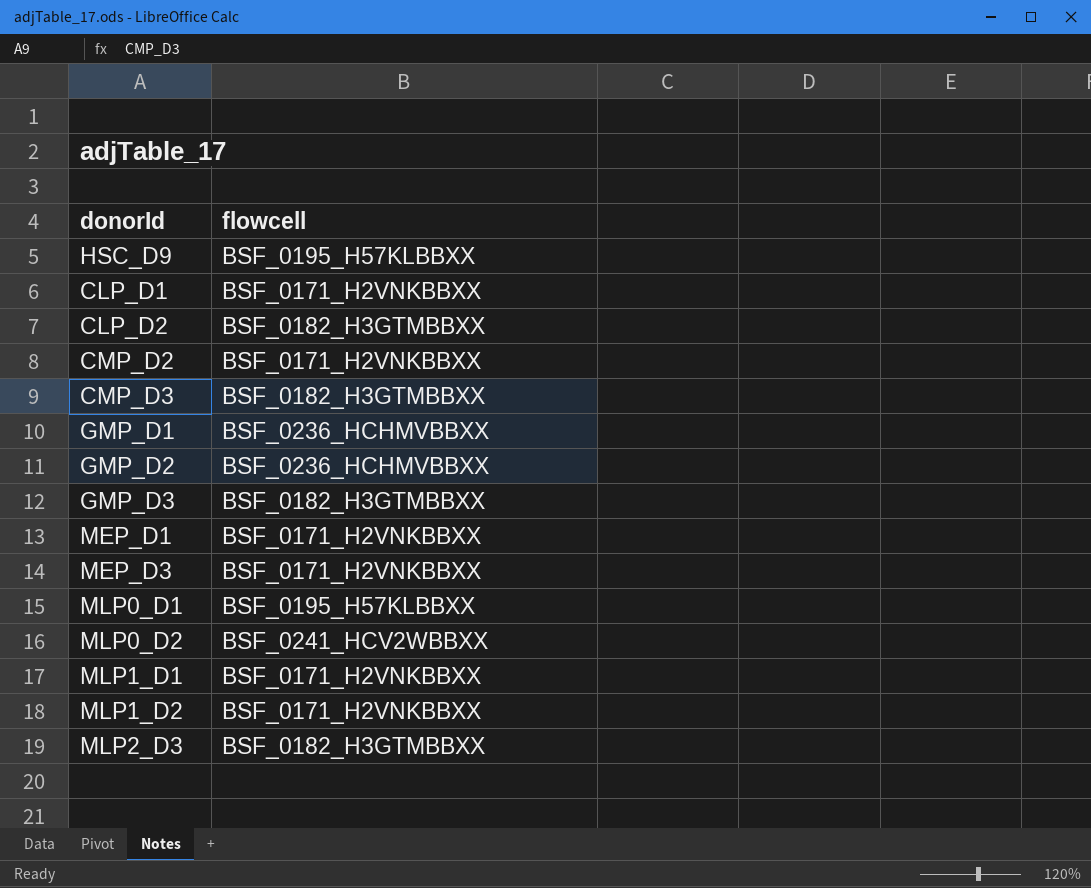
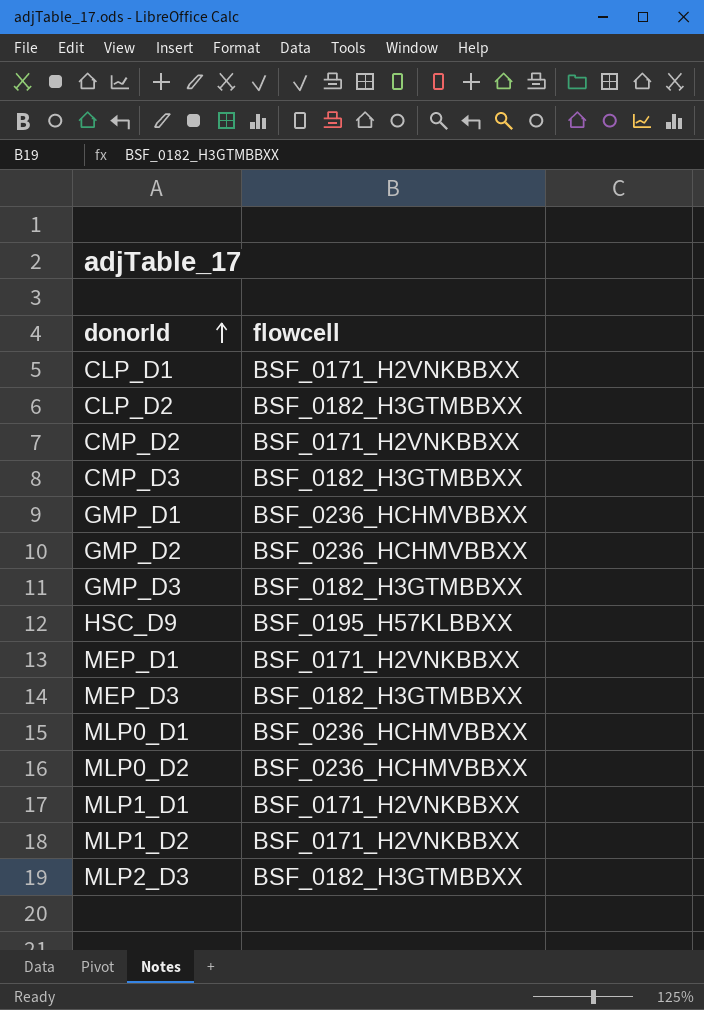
row order: none -> donorId ascending
MEP_D3 | flowcell: BSF_0171_H2VNKBBXX -> BSF_0182_H3GTMBBXX
MLP0_D1 | flowcell: BSF_0195_H57KLBBXX -> BSF_0236_HCHMVBBXX
MLP0_D2 | flowcell: BSF_0241_HCV2WBBXX -> BSF_0236_HCHMVBBXX

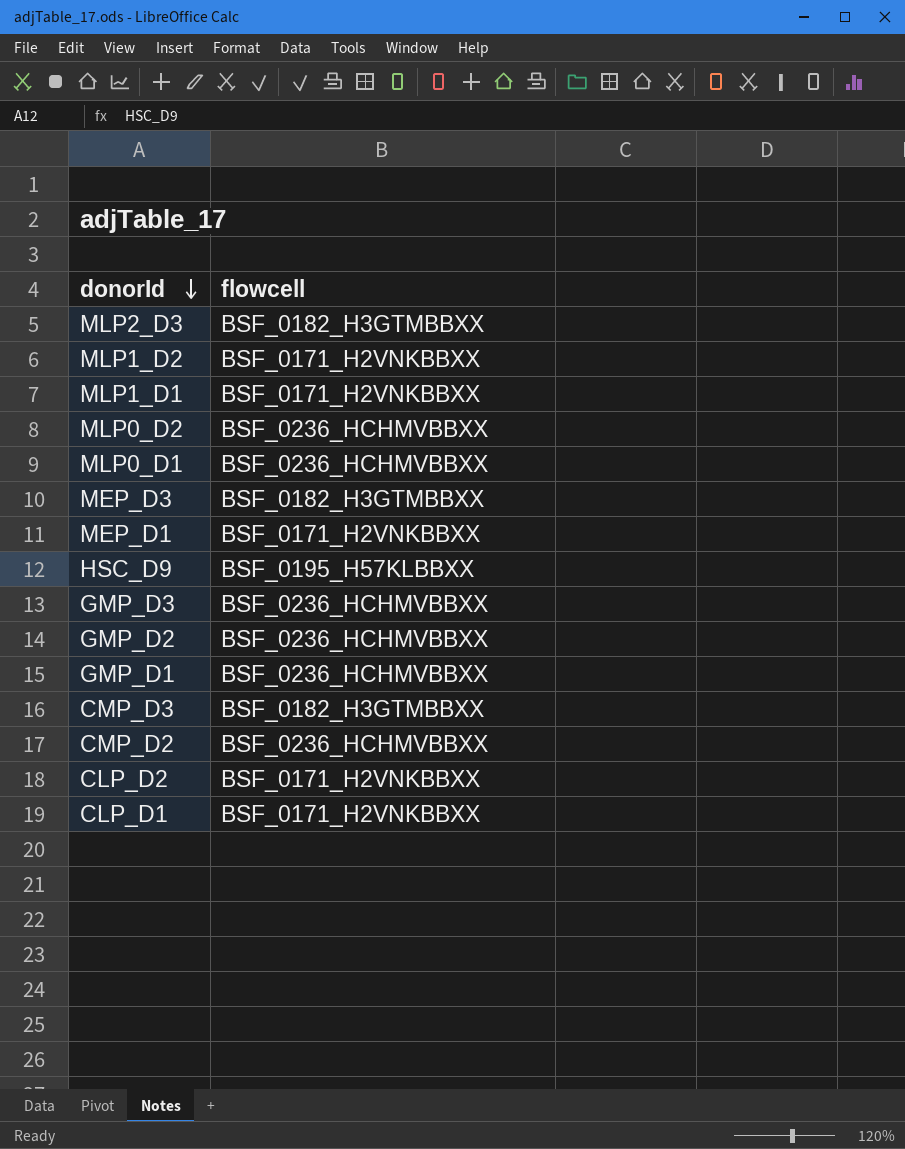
row order: donorId ascending -> donorId descending
GMP_D3 | flowcell: BSF_0182_H3GTMBBXX -> BSF_0236_HCHMVBBXX
CMP_D2 | flowcell: BSF_0171_H2VNKBBXX -> BSF_0236_HCHMVBBXX
CLP_D2 | flowcell: BSF_0182_H3GTMBBXX -> BSF_0171_H2VNKBBXX

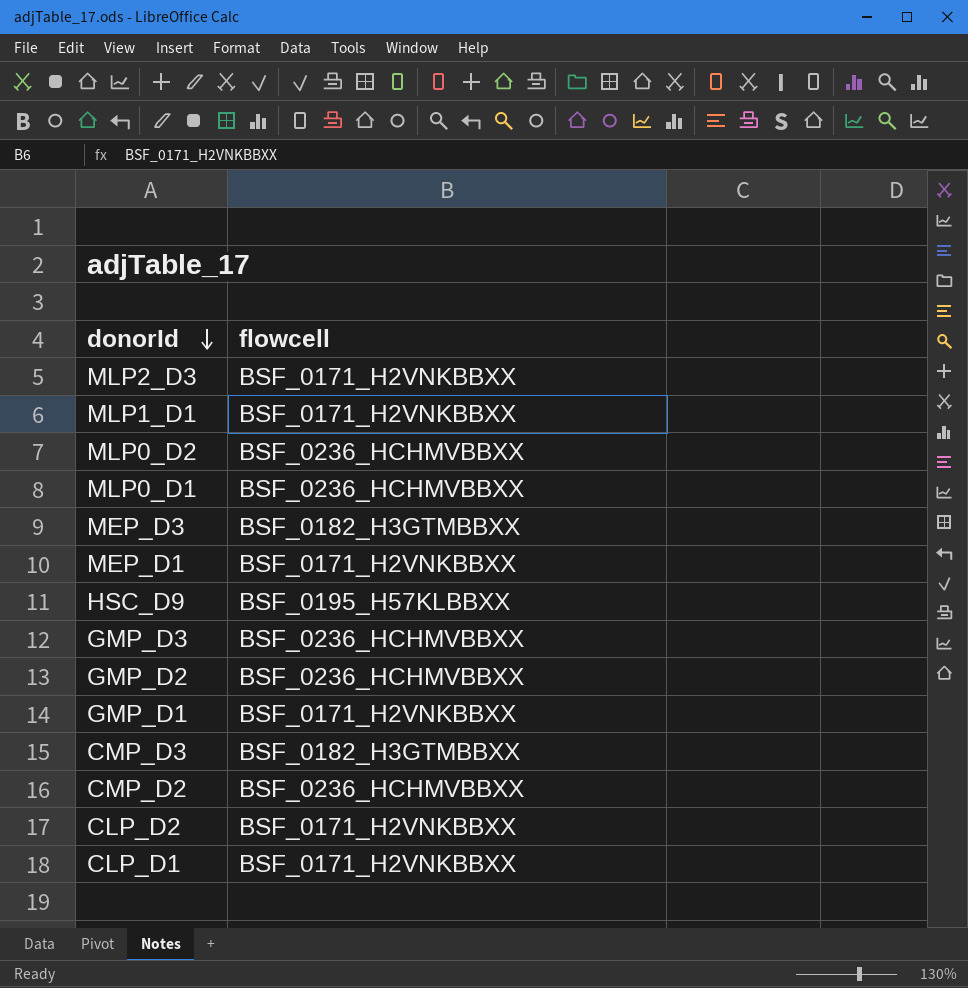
row MLP1_D2: BSF_0171_H2VNKBBXX -> none
MLP2_D3 | flowcell: BSF_0182_H3GTMBBXX -> BSF_0171_H2VNKBBXX
GMP_D1 | flowcell: BSF_0236_HCHMVBBXX -> BSF_0171_H2VNKBBXX

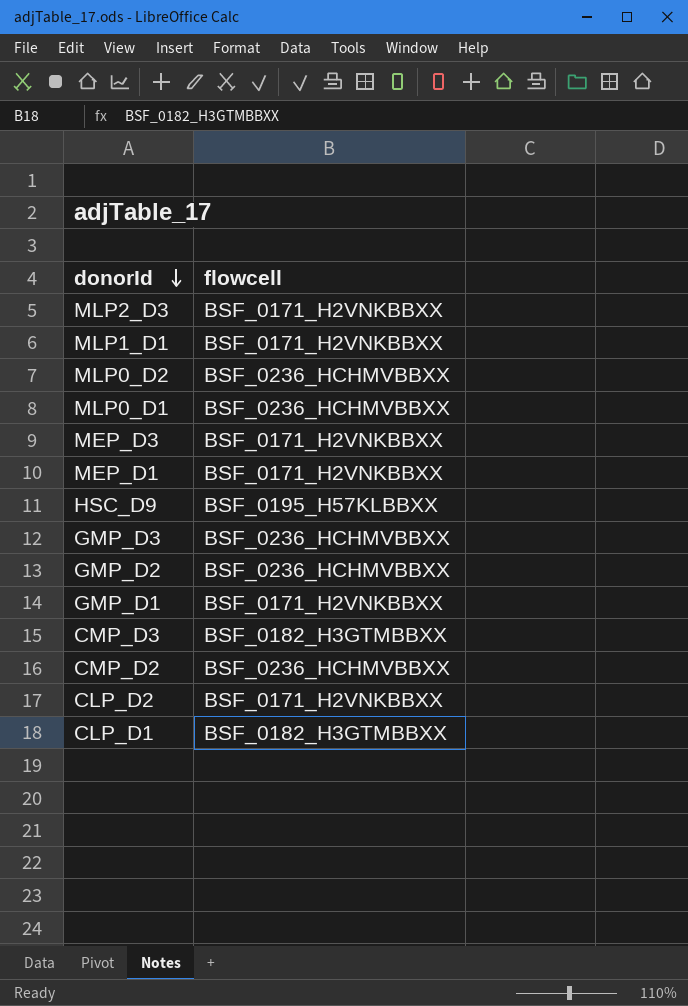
MEP_D3 | flowcell: BSF_0182_H3GTMBBXX -> BSF_0171_H2VNKBBXX
CLP_D1 | flowcell: BSF_0171_H2VNKBBXX -> BSF_0182_H3GTMBBXX

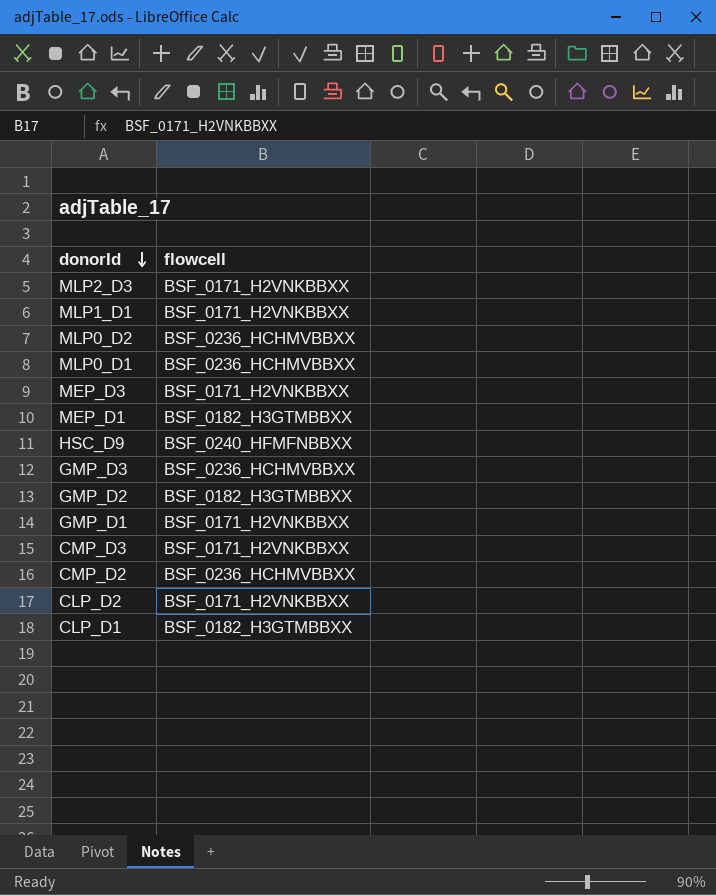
MEP_D1 | flowcell: BSF_0171_H2VNKBBXX -> BSF_0182_H3GTMBBXX
HSC_D9 | flowcell: BSF_0195_H57KLBBXX -> BSF_0240_HFMFNBBXX
GMP_D2 | flowcell: BSF_0236_HCHMVBBXX -> BSF_0182_H3GTMBBXX
CMP_D3 | flowcell: BSF_0182_H3GTMBBXX -> BSF_0171_H2VNKBBXX

